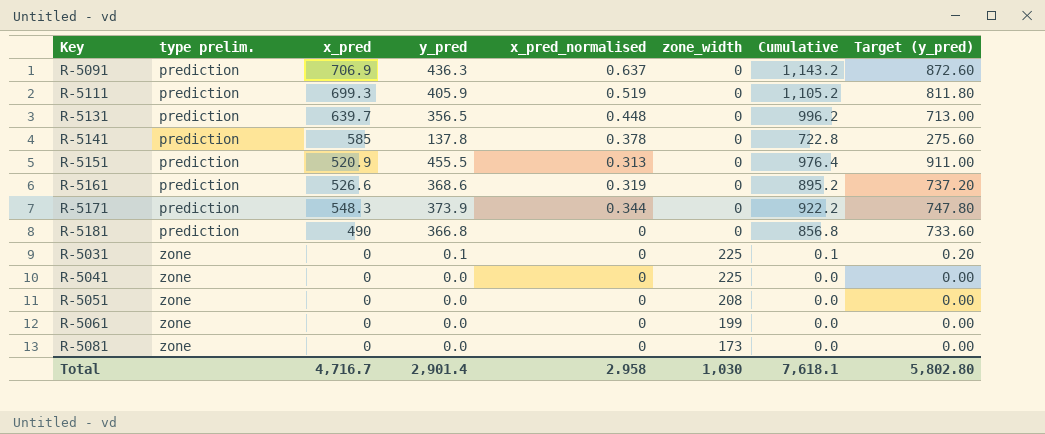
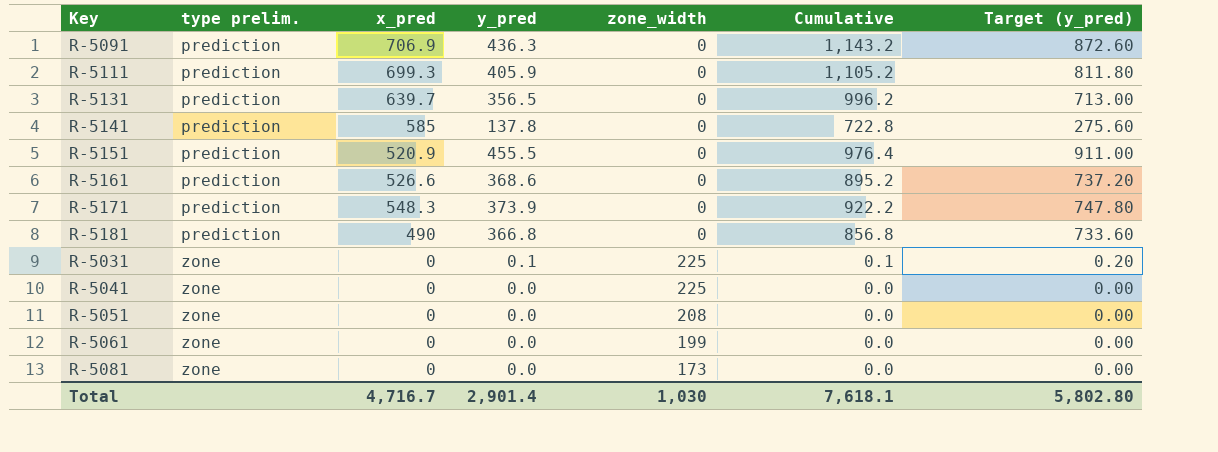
column x_pred_normalised | position: 5 -> none

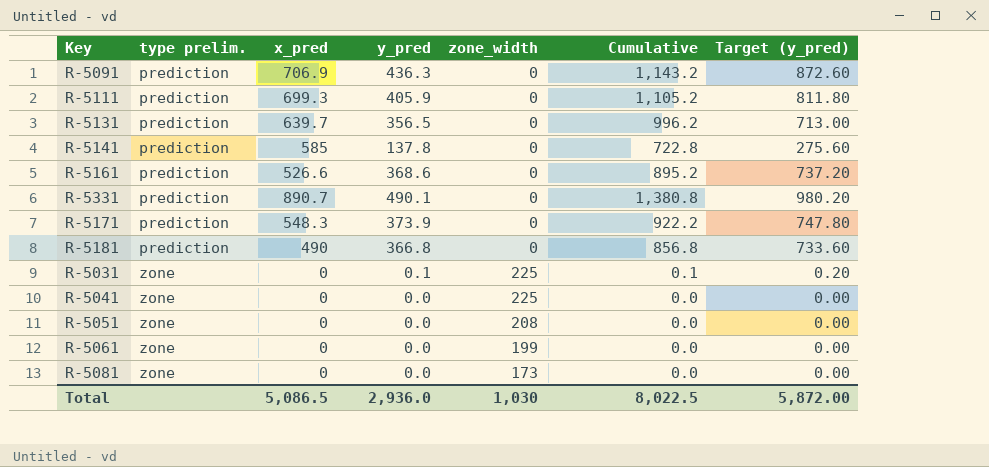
row R-5151: prediction | 520.9 | 455.5 | 0 | 976.4 | 911.00 -> none
row R-5331: none -> prediction | 890.7 | 490.1 | 0 | 1,380.8 | 980.20
Total | x_pred: 4,716.7 -> 5,086.5
Total | y_pred: 2,901.4 -> 2,936.0
Total | Cumulative: 7,618.1 -> 8,022.5
Total | Target (y_pred): 5,802.80 -> 5,872.00

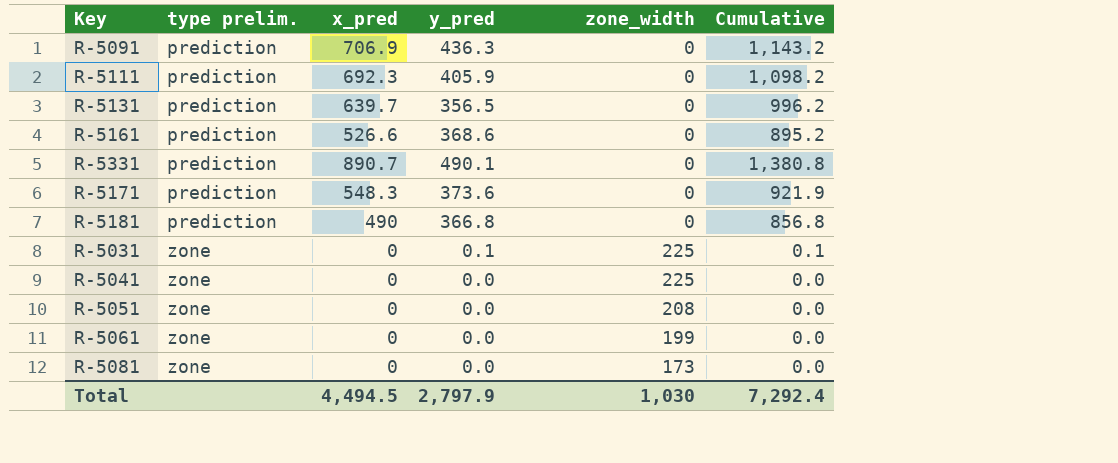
column Target (y_pred) | formula: [y_pred] * 2 -> none
row R-5141: prediction | 585 | 137.8 | 0 | 722.8 | 275.60 -> none
R-5111 | x_pred: 699.3 -> 692.3
R-5111 | Cumulative: 1,105.2 -> 1,098.2
R-5171 | y_pred: 373.9 -> 373.6
R-5171 | Cumulative: 922.2 -> 921.9
Total | x_pred: 5,086.5 -> 4,494.5
Total | y_pred: 2,936.0 -> 2,797.9
Total | Cumulative: 8,022.5 -> 7,292.4

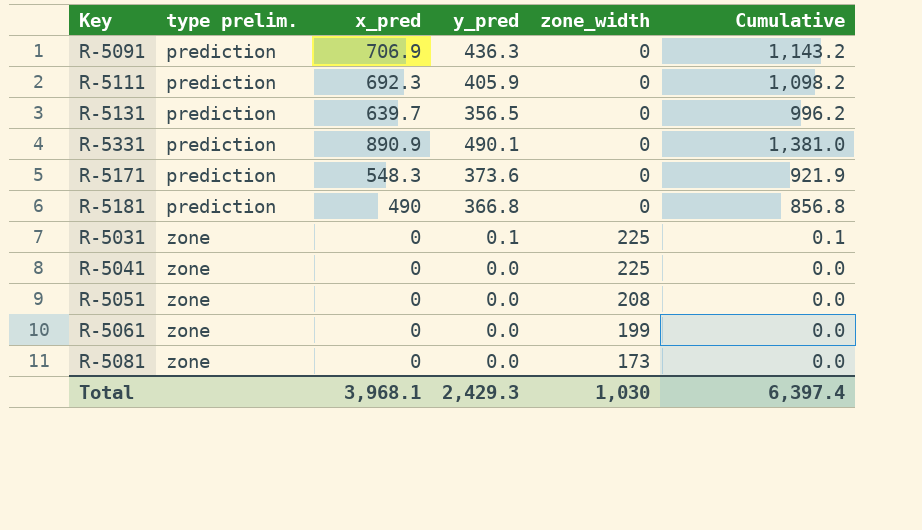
row R-5161: prediction | 526.6 | 368.6 | 0 | 895.2 -> none
R-5331 | x_pred: 890.7 -> 890.9
R-5331 | Cumulative: 1,380.8 -> 1,381.0
Total | x_pred: 4,494.5 -> 3,968.1
Total | y_pred: 2,797.9 -> 2,429.3
Total | Cumulative: 7,292.4 -> 6,397.4

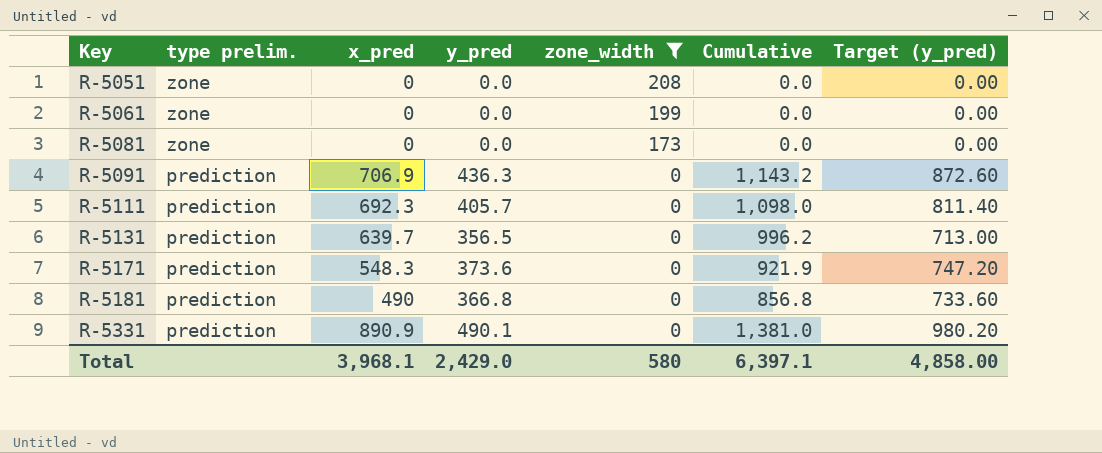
filter: none -> zone_width != 225
row order: type prelim. ascending -> Key ascending
column Target (y_pred) | formula: none -> [y_pred] * 2
R-5111 | y_pred: 405.9 -> 405.7
R-5111 | Cumulative: 1,098.2 -> 1,098.0
Total | y_pred: 2,429.3 -> 2,429.0
Total | zone_width: 1,030 -> 580
Total | Cumulative: 6,397.4 -> 6,397.1

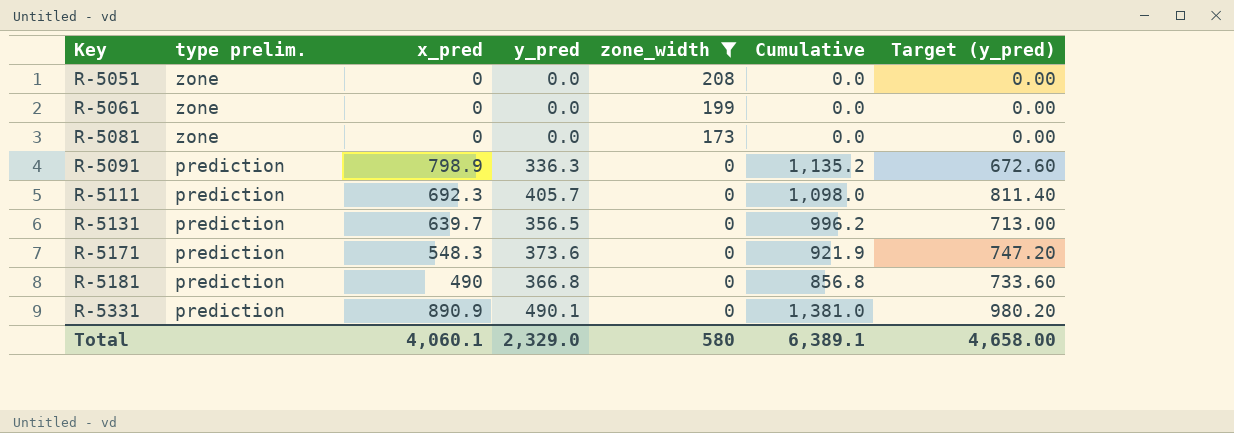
R-5091 | x_pred: 706.9 -> 798.9
R-5091 | y_pred: 436.3 -> 336.3
R-5091 | Cumulative: 1,143.2 -> 1,135.2
R-5091 | Target (y_pred): 872.60 -> 672.60
Total | x_pred: 3,968.1 -> 4,060.1
Total | y_pred: 2,429.0 -> 2,329.0
Total | Cumulative: 6,397.1 -> 6,389.1
Total | Target (y_pred): 4,858.00 -> 4,658.00

